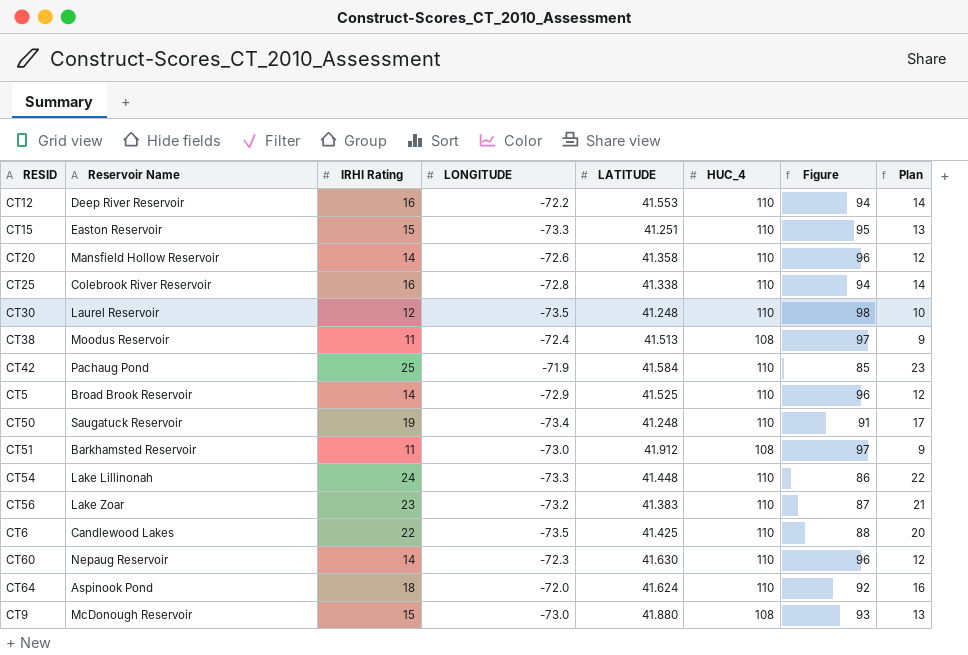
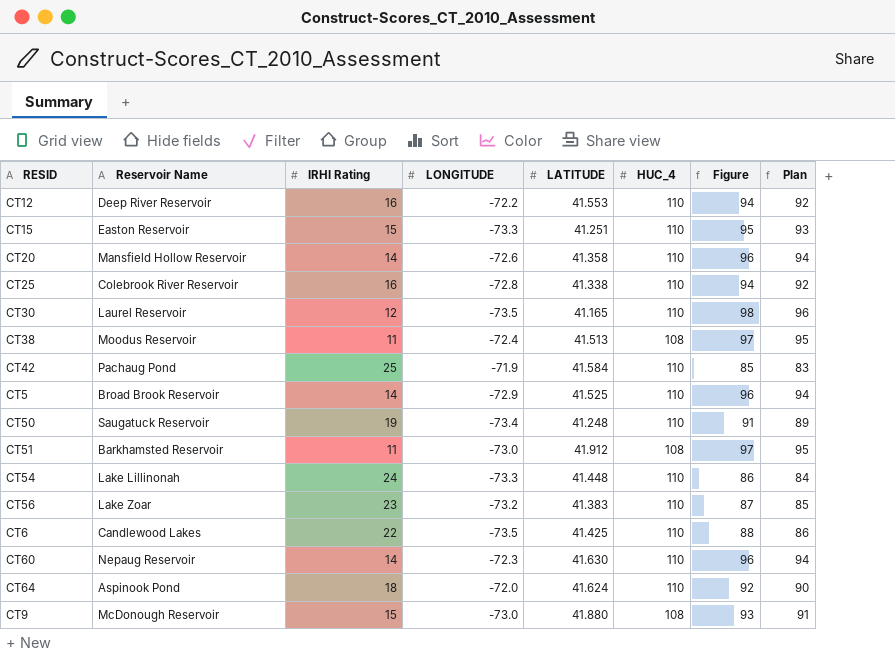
column Plan | formula: [IRHI Rating] - 2 -> [Figure] - 2
CT30 | LATITUDE: 41.248 -> 41.165

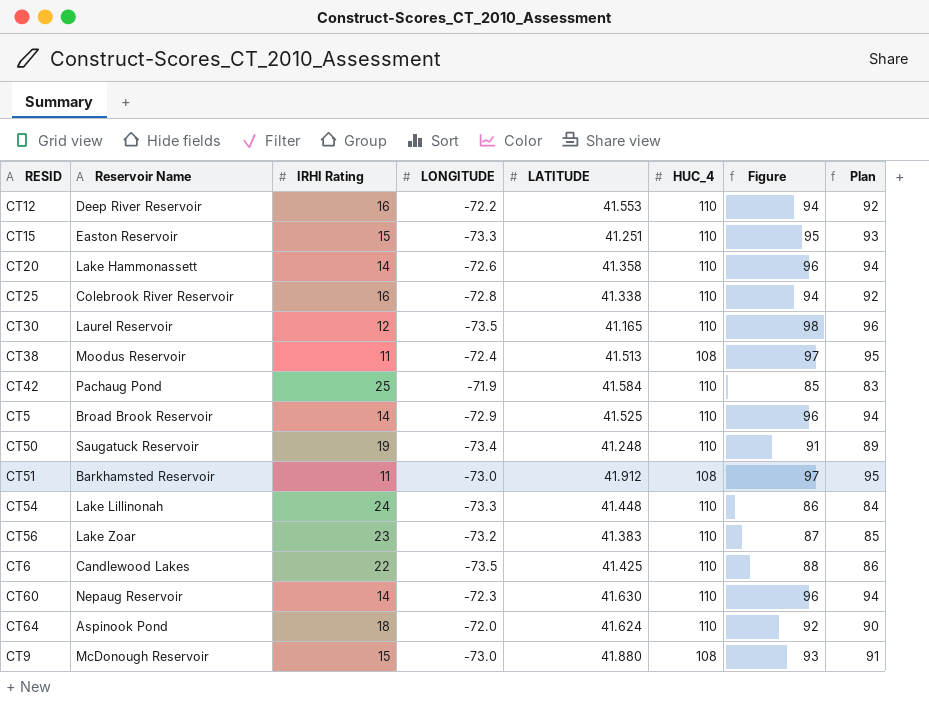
CT20 | Reservoir Name: Mansfield Hollow Reservoir -> Lake Hammonassett

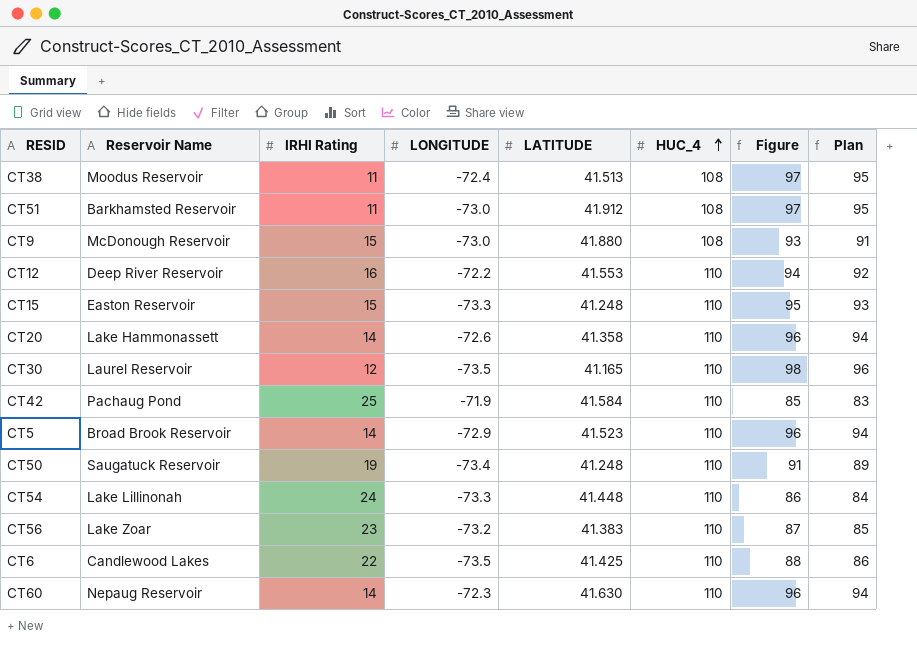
row order: none -> HUC_4 ascending
row CT25: Colebrook River Reservoir | 16 | -72.8 | 41.338 | 110 | 94 | 92 -> none
row CT64: Aspinook Pond | 18 | -72.0 | 41.624 | 110 | 92 | 90 -> none
CT15 | LATITUDE: 41.251 -> 41.248
CT5 | LATITUDE: 41.525 -> 41.523

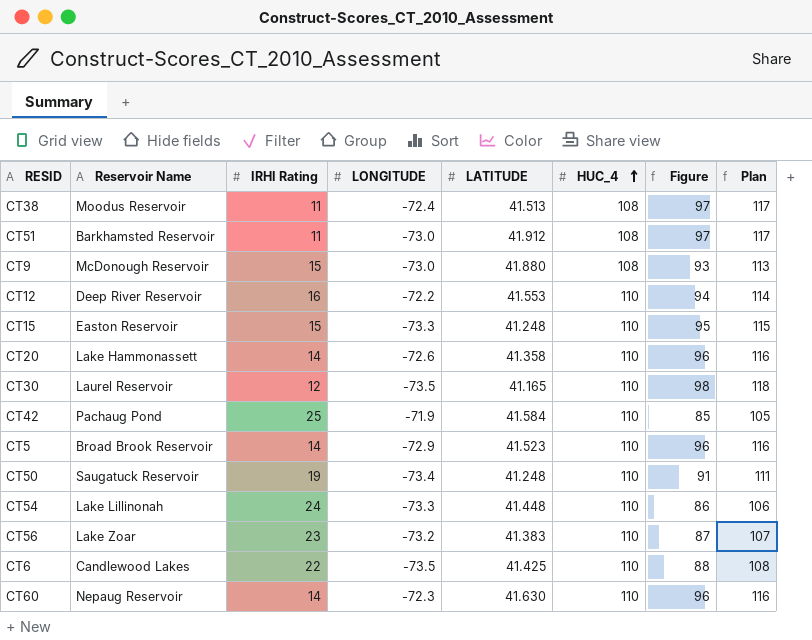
column Plan | formula: [Figure] - 2 -> [Figure] + 20

